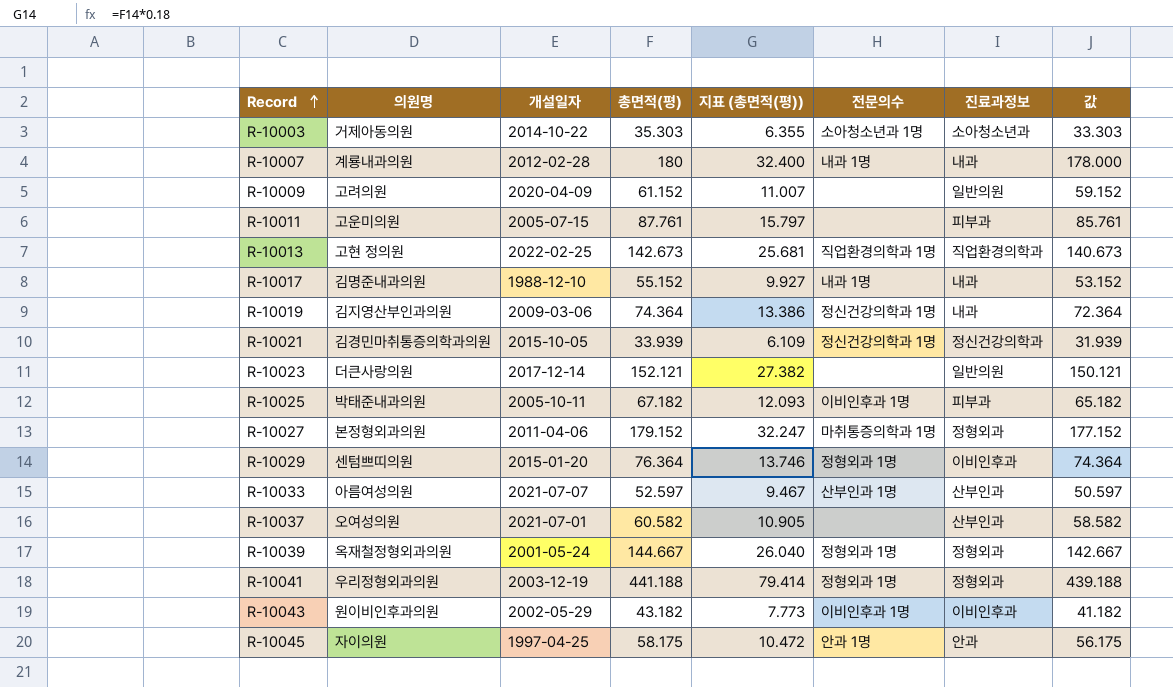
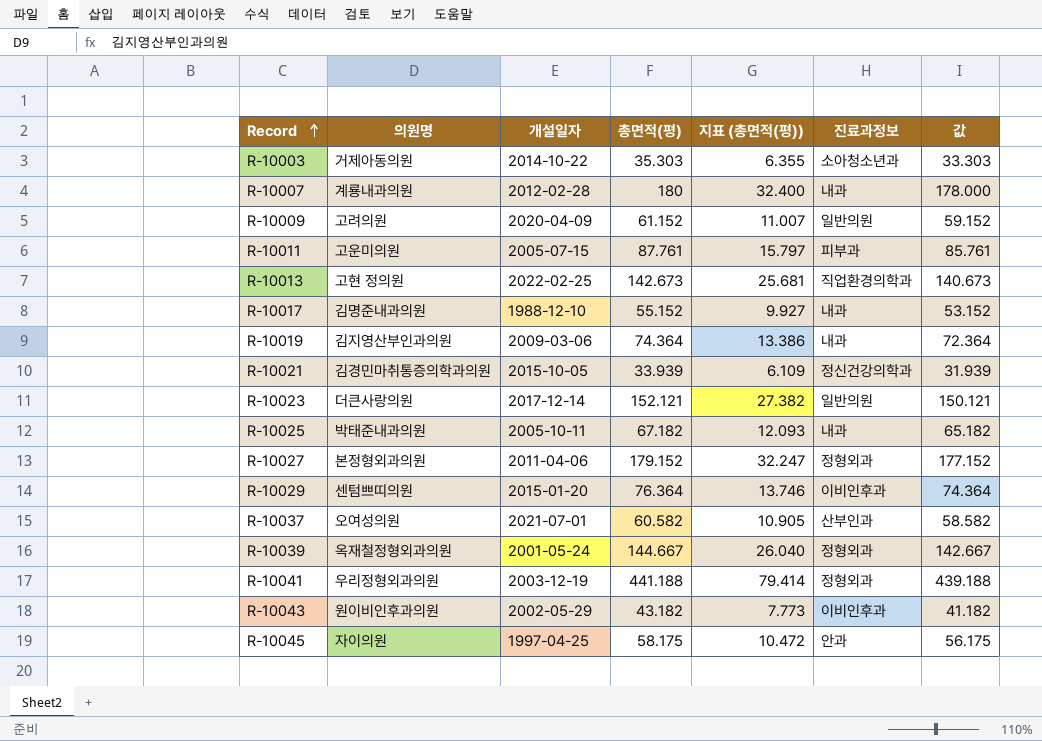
column 전문의수 | position: 6 -> none
row R-10033: 아름여성의원 | 2021-07-07 | 52.597 | 9.467 | 산부인과 1명 | 산부인과 | 50.597 -> none
R-10025 | 진료과정보: 피부과 -> 내과

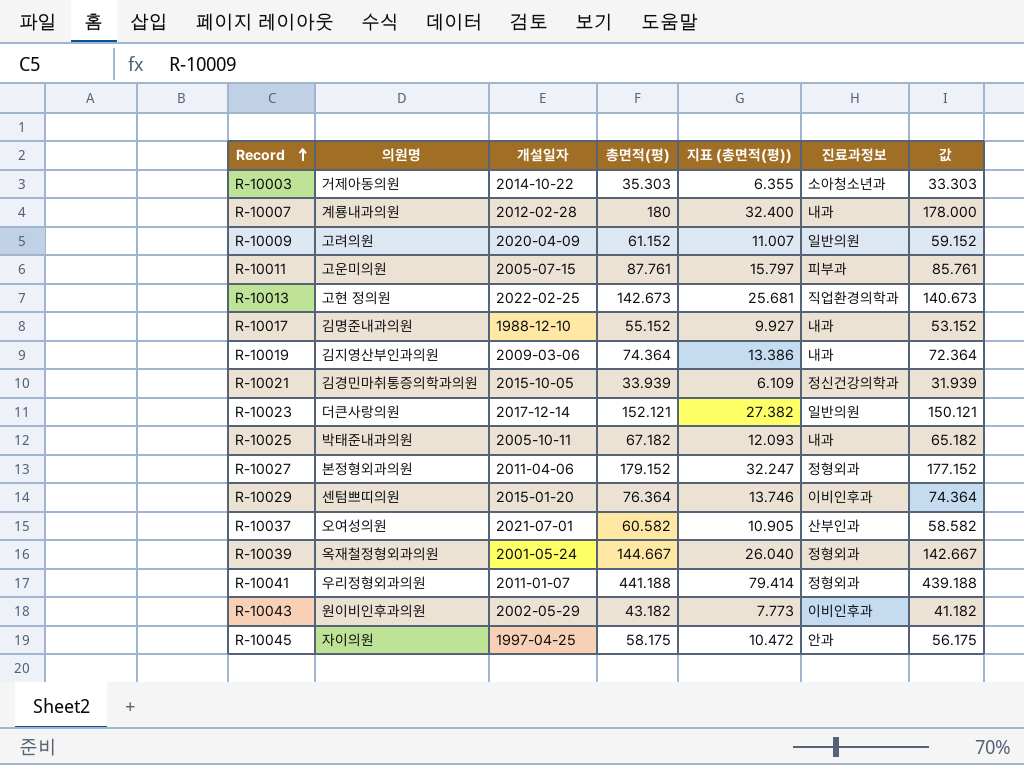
R-10041 | 개설일자: 2003-12-19 -> 2011-01-07

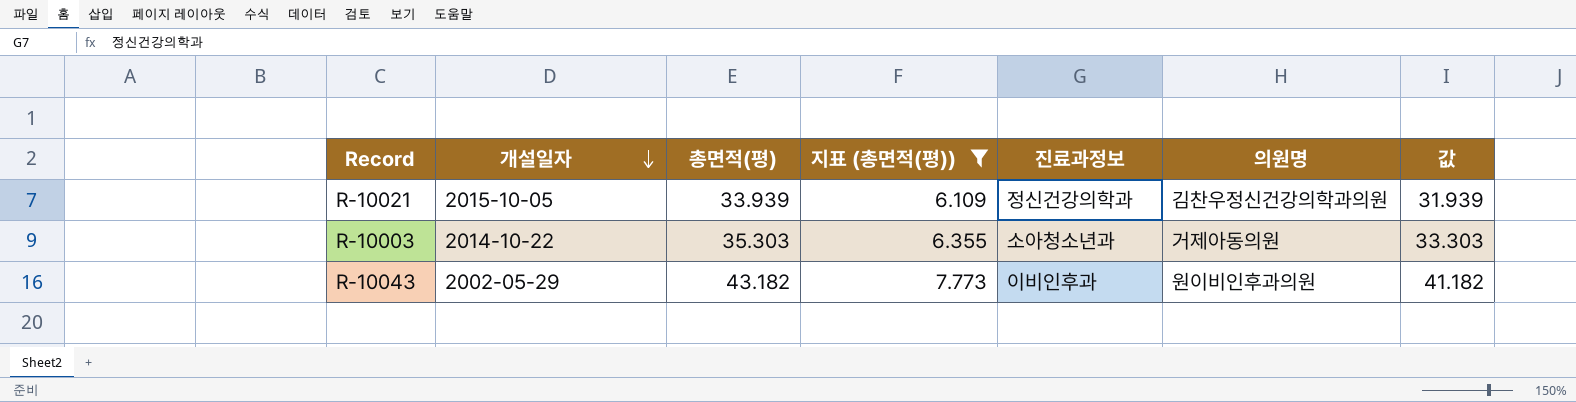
filter: none -> 지표 (총면적(평)) <= 7.773
row order: Record ascending -> 개설일자 descending
column 의원명 | position: 2 -> 6
R-10021 | 의원명: 김경민마취통증의학과의원 -> 김찬우정신건강의학과의원

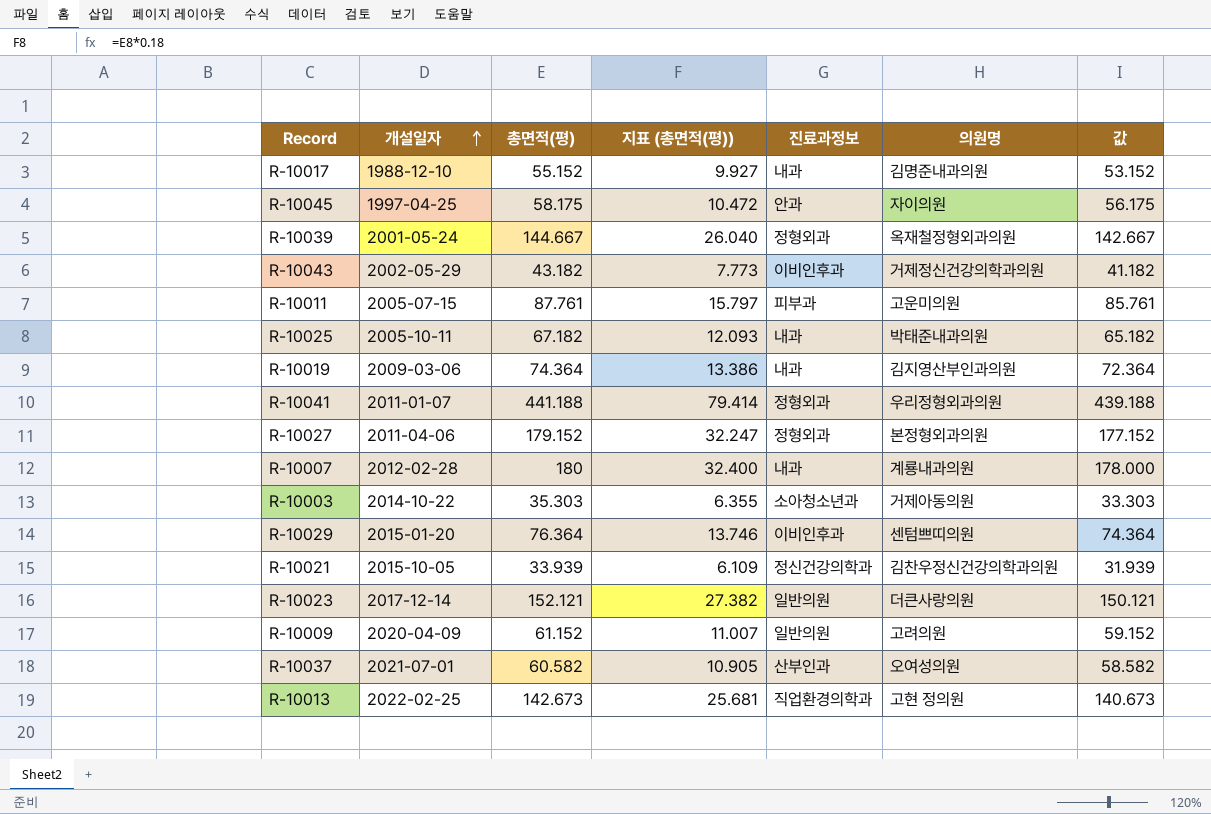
filter: 지표 (총면적(평)) <= 7.773 -> none
row order: 개설일자 descending -> 개설일자 ascending
R-10043 | 의원명: 원이비인후과의원 -> 거제정신건강의학과의원

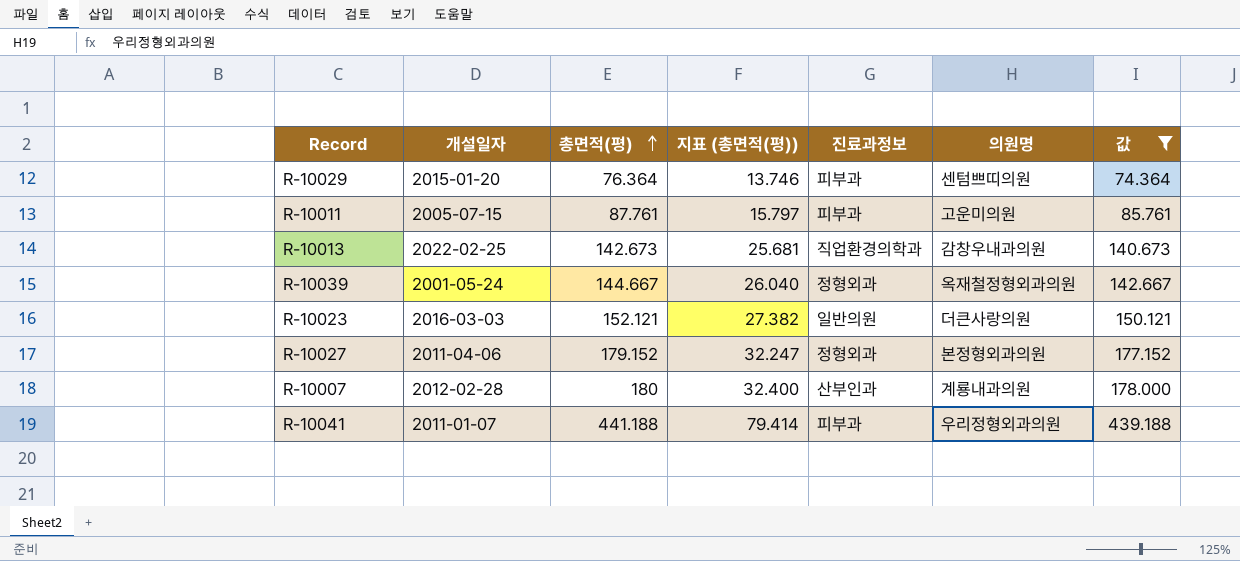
filter: none -> 값 >= 74.364
row order: 개설일자 ascending -> 총면적(평) ascending
R-10029 | 진료과정보: 이비인후과 -> 피부과
R-10013 | 의원명: 고현 정의원 -> 감창우내과의원
R-10023 | 개설일자: 2017-12-14 -> 2016-03-03
R-10007 | 진료과정보: 내과 -> 산부인과
R-10041 | 진료과정보: 정형외과 -> 피부과

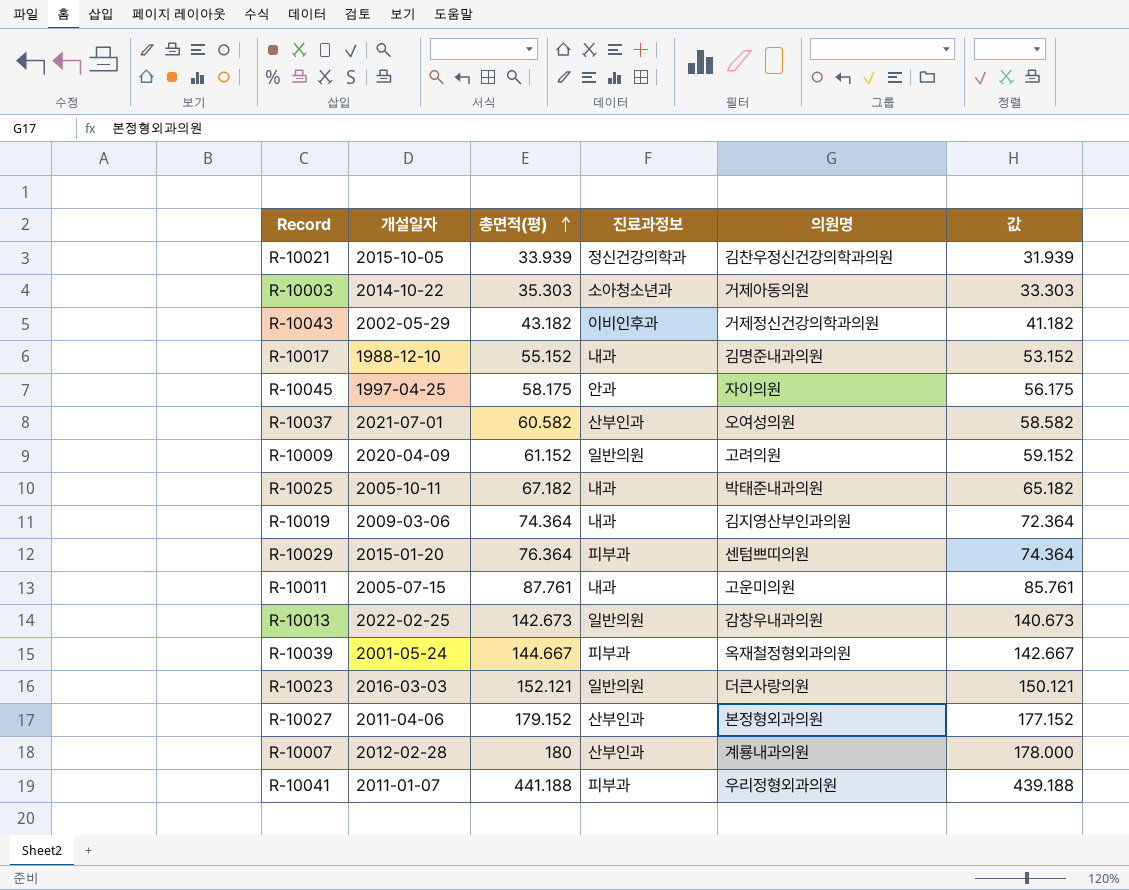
filter: 값 >= 74.364 -> none
column 지표 (총면적(평)) | formula: [총면적(평)] * 0.18 -> none
R-10011 | 진료과정보: 피부과 -> 내과
R-10013 | 진료과정보: 직업환경의학과 -> 일반의원
R-10039 | 진료과정보: 정형외과 -> 피부과
R-10027 | 진료과정보: 정형외과 -> 산부인과

